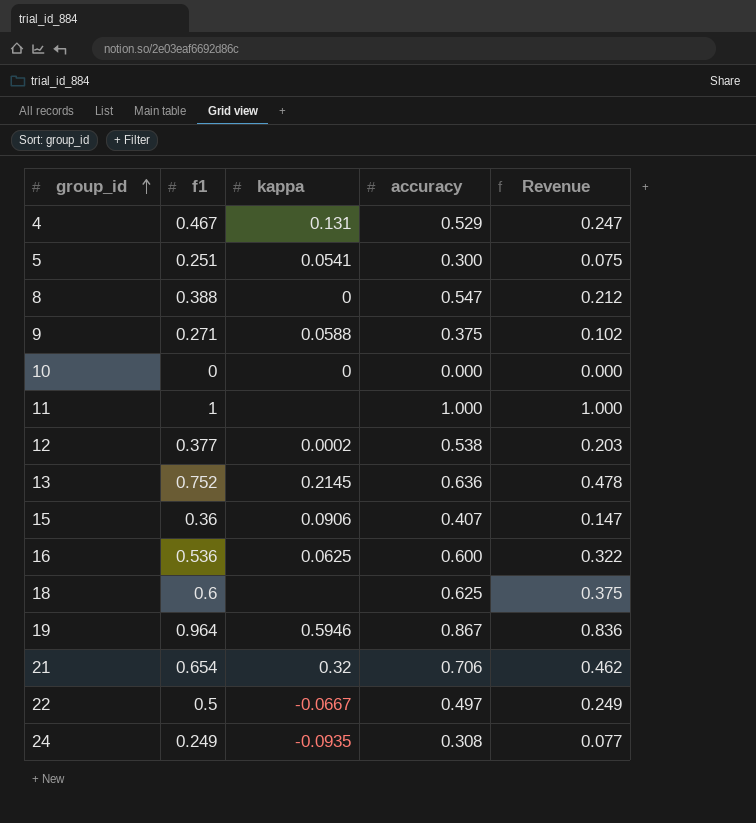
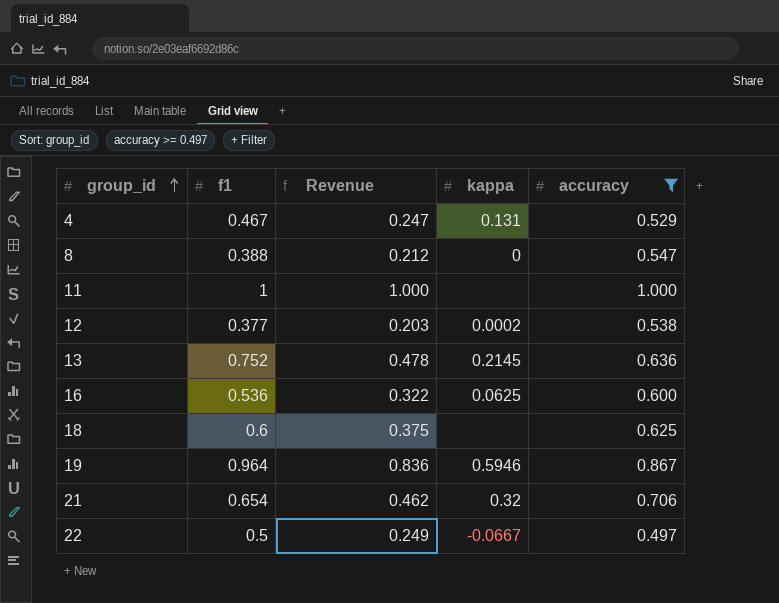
filter: none -> accuracy >= 0.497
column Revenue | position: 5 -> 3

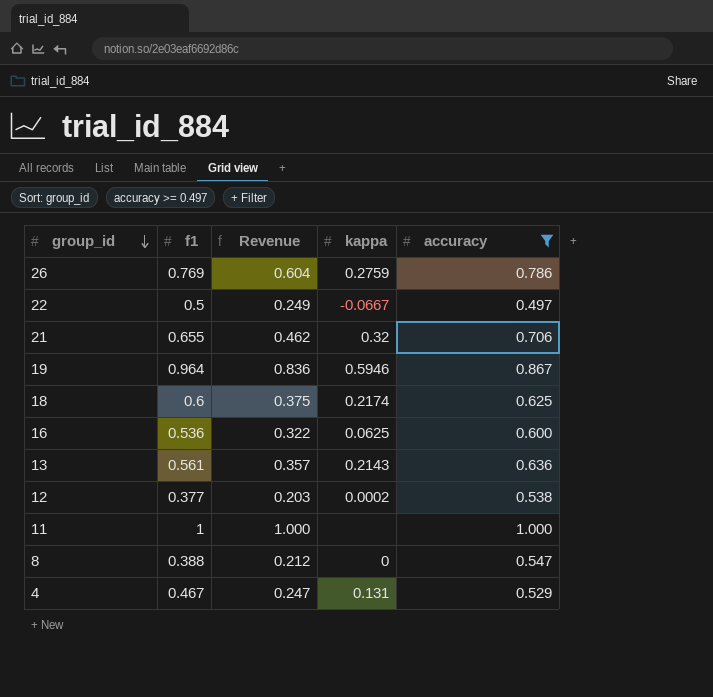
row order: group_id ascending -> group_id descending
row 26: none -> 0.769 | 0.604 | 0.2759 | 0.786
21 | f1: 0.654 -> 0.655
18 | kappa: none -> 0.2174
13 | f1: 0.752 -> 0.561
13 | Revenue: 0.478 -> 0.357
13 | kappa: 0.2145 -> 0.2143

